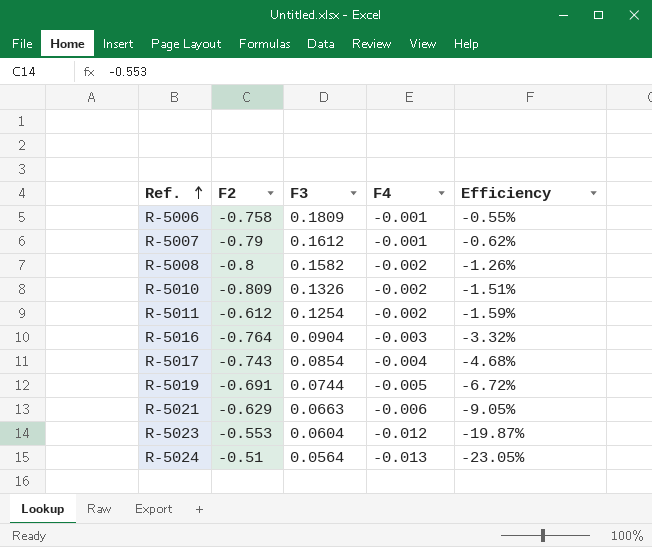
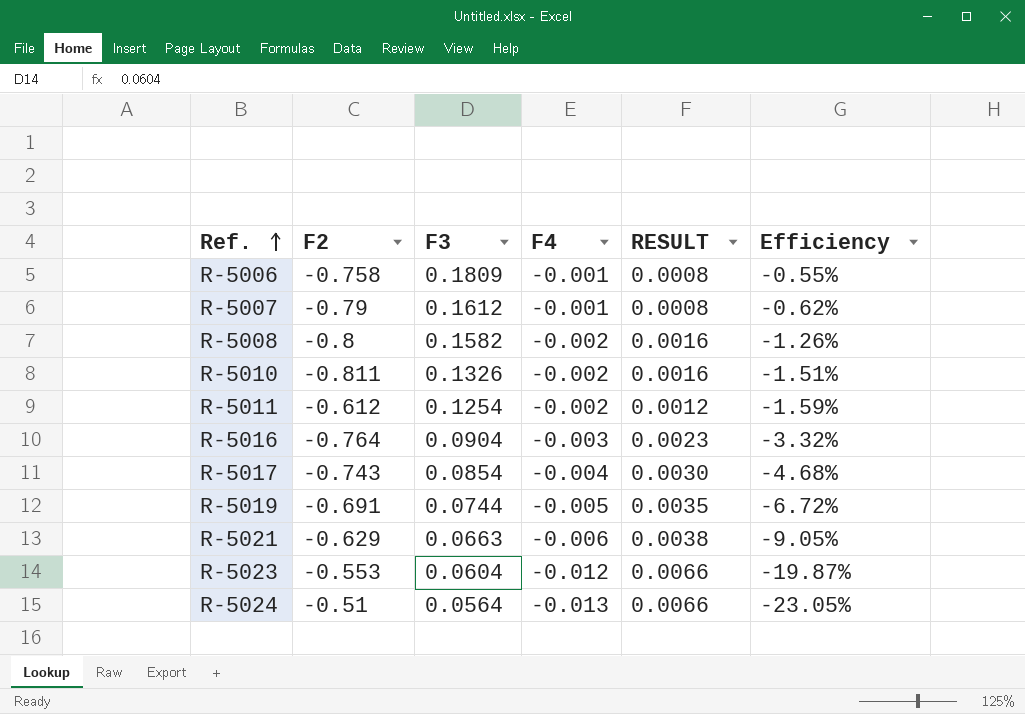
column RESULT | formula: none -> [F2] * [F4]
R-5010 | F2: -0.809 -> -0.811

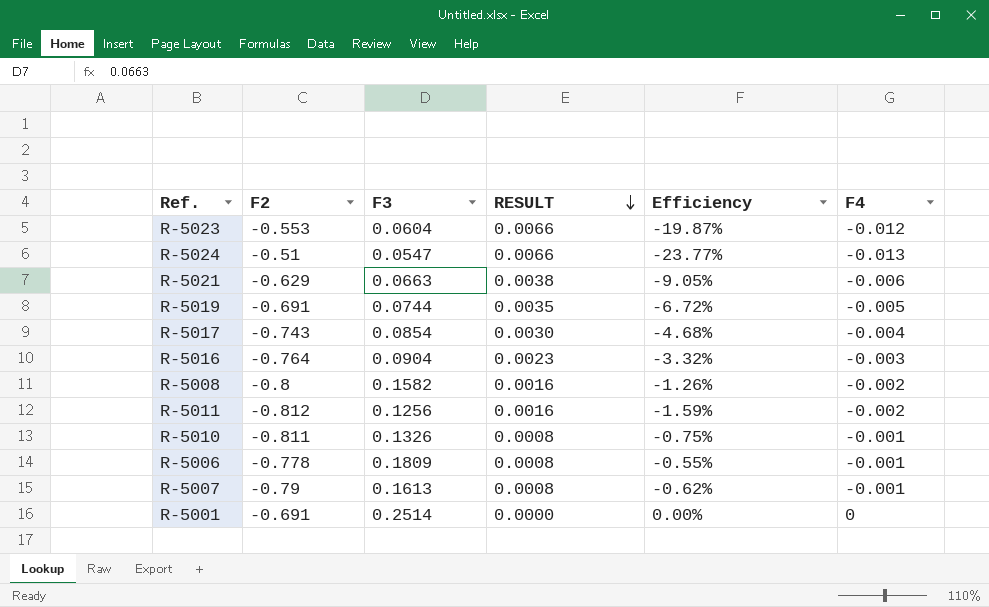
row order: Ref. ascending -> RESULT descending
column F4 | position: 4 -> 6
R-5024 | F3: 0.0564 -> 0.0547
R-5024 | Efficiency: -23.05% -> -23.77%
R-5011 | F2: -0.612 -> -0.812
R-5011 | F3: 0.1254 -> 0.1256
R-5011 | RESULT: 0.0012 -> 0.0016
R-5010 | RESULT: 0.0016 -> 0.0008
R-5010 | Efficiency: -1.51% -> -0.75%
R-5010 | F4: -0.002 -> -0.001
R-5006 | F2: -0.758 -> -0.778
R-5007 | F3: 0.1612 -> 0.1613
row R-5001: none -> -0.691 | 0.2514 | 0.0000 | 0.00% | 0

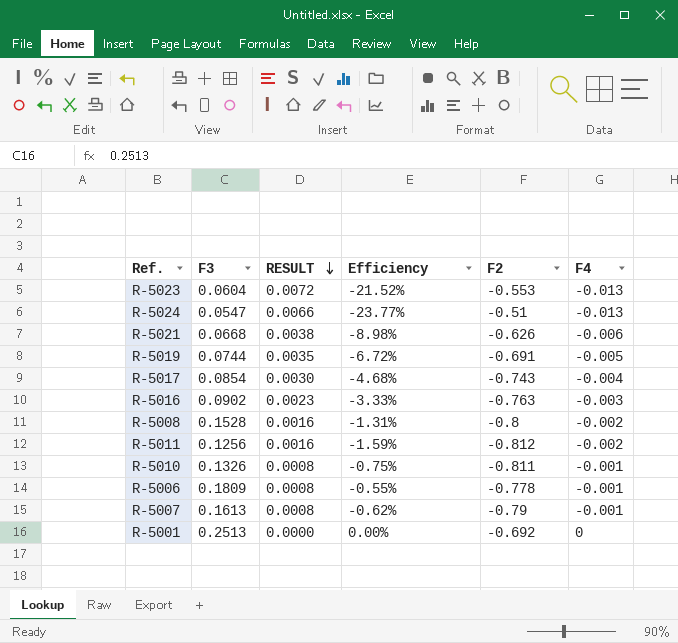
column F2 | position: 2 -> 5
R-5023 | RESULT: 0.0066 -> 0.0072
R-5023 | Efficiency: -19.87% -> -21.52%
R-5023 | F4: -0.012 -> -0.013
R-5021 | F3: 0.0663 -> 0.0668
R-5021 | Efficiency: -9.05% -> -8.98%
R-5021 | F2: -0.629 -> -0.626
R-5016 | F3: 0.0904 -> 0.0902
R-5016 | Efficiency: -3.32% -> -3.33%
R-5016 | F2: -0.764 -> -0.763
R-5008 | F3: 0.1582 -> 0.1528
R-5008 | Efficiency: -1.26% -> -1.31%
R-5001 | F3: 0.2514 -> 0.2513
R-5001 | F2: -0.691 -> -0.692

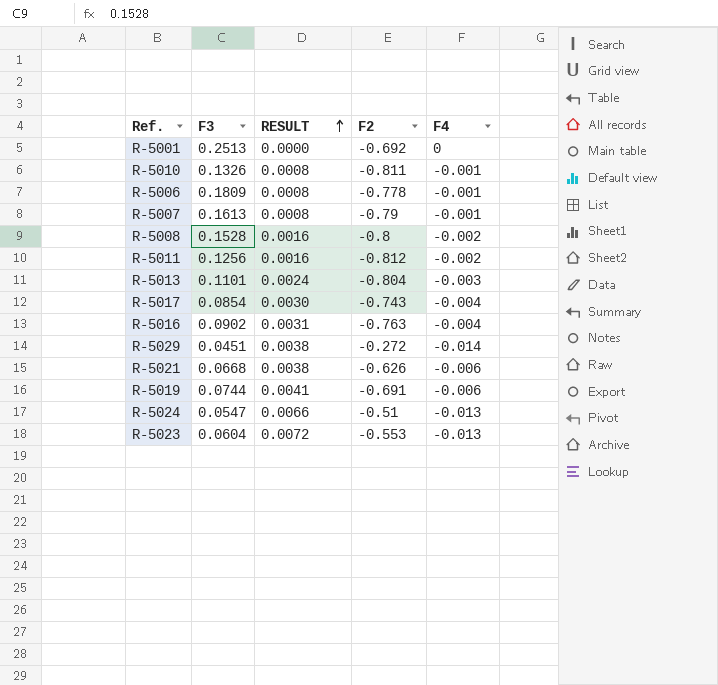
row order: RESULT descending -> RESULT ascending
column Efficiency | formula: [F4] / [F3] -> none
row R-5013: none -> 0.1101 | 0.0024 | -0.804 | -0.003
R-5016 | RESULT: 0.0023 -> 0.0031
R-5016 | F4: -0.003 -> -0.004
row R-5029: none -> 0.0451 | 0.0038 | -0.272 | -0.014
R-5019 | RESULT: 0.0035 -> 0.0041
R-5019 | F4: -0.005 -> -0.006

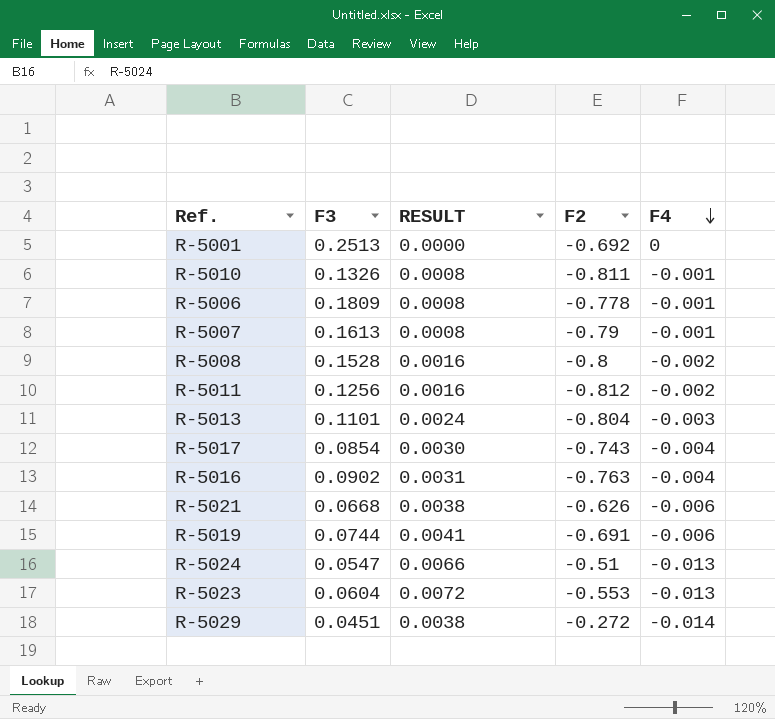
row order: RESULT ascending -> F4 descending

